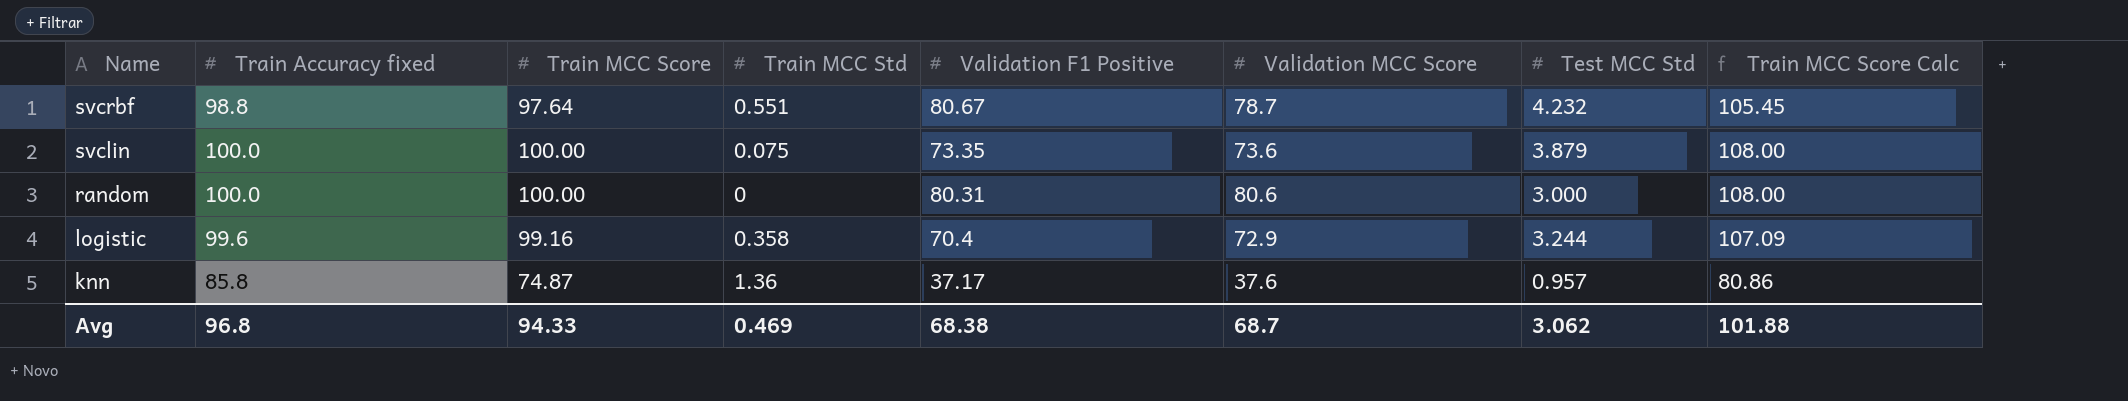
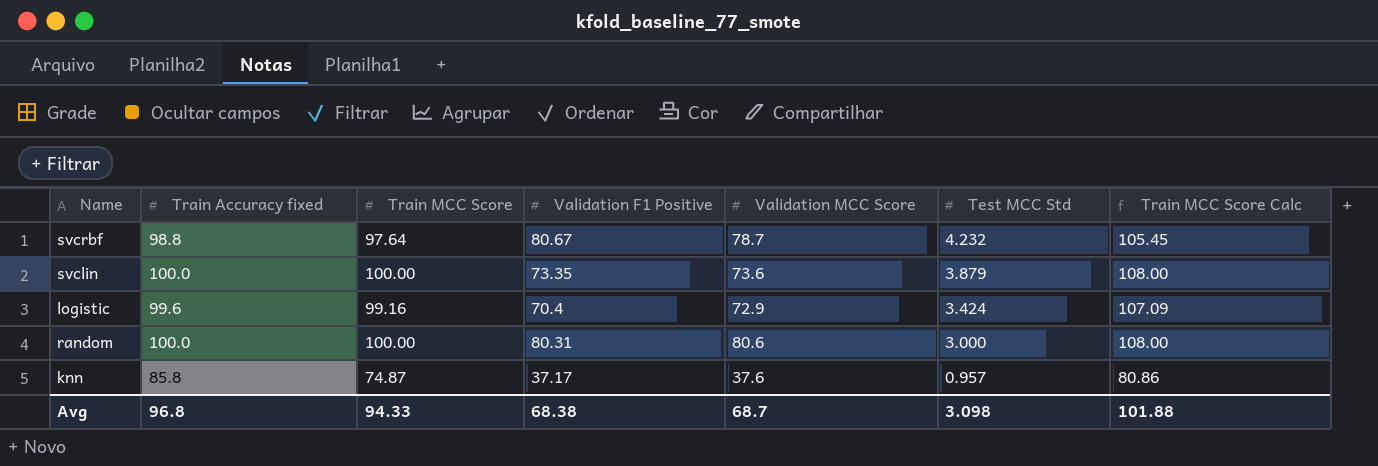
row order: Name descending -> Test MCC Std descending
column Train MCC Std | position: 4 -> none
logistic | Test MCC Std: 3.244 -> 3.424
Avg | Test MCC Std: 3.062 -> 3.098

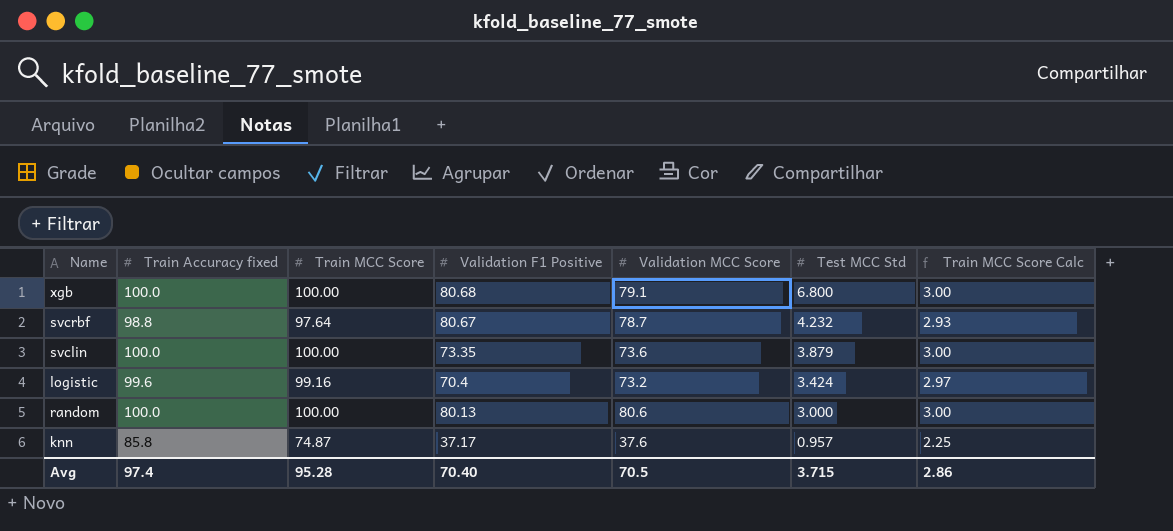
column Train MCC Score Calc | formula: [Train MCC Score] * 1.08 -> [Train MCC Score] * 0.03
row xgb: none -> 100.0 | 100.00 | 80.68 | 79.1 | 6.800 | 3.00
logistic | Validation MCC Score: 72.9 -> 73.2
random | Validation F1 Positive: 80.31 -> 80.13
Avg | Train Accuracy fixed: 96.8 -> 97.4
Avg | Train MCC Score: 94.33 -> 95.28
Avg | Validation F1 Positive: 68.38 -> 70.40
Avg | Validation MCC Score: 68.7 -> 70.5
Avg | Test MCC Std: 3.098 -> 3.715
Avg | Train MCC Score Calc: 101.88 -> 2.86

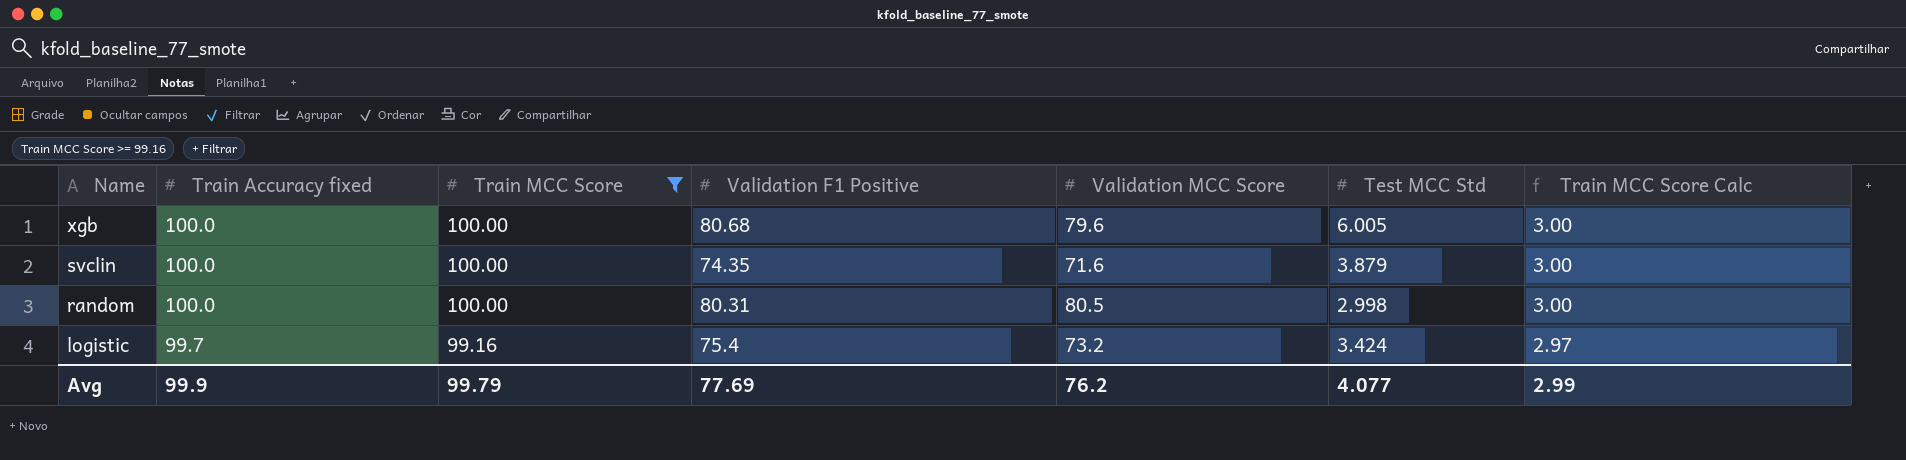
filter: none -> Train MCC Score >= 99.16
row order: Test MCC Std descending -> Name descending
xgb | Validation MCC Score: 79.1 -> 79.6
xgb | Test MCC Std: 6.800 -> 6.005
svclin | Validation F1 Positive: 73.35 -> 74.35
svclin | Validation MCC Score: 73.6 -> 71.6
random | Validation F1 Positive: 80.13 -> 80.31
random | Validation MCC Score: 80.6 -> 80.5
random | Test MCC Std: 3.000 -> 2.998
logistic | Train Accuracy fixed: 99.6 -> 99.7
logistic | Validation F1 Positive: 70.4 -> 75.4
Avg | Train Accuracy fixed: 97.4 -> 99.9
Avg | Train MCC Score: 95.28 -> 99.79
Avg | Validation F1 Positive: 70.40 -> 77.69
Avg | Validation MCC Score: 70.5 -> 76.2
Avg | Test MCC Std: 3.715 -> 4.077
Avg | Train MCC Score Calc: 2.86 -> 2.99

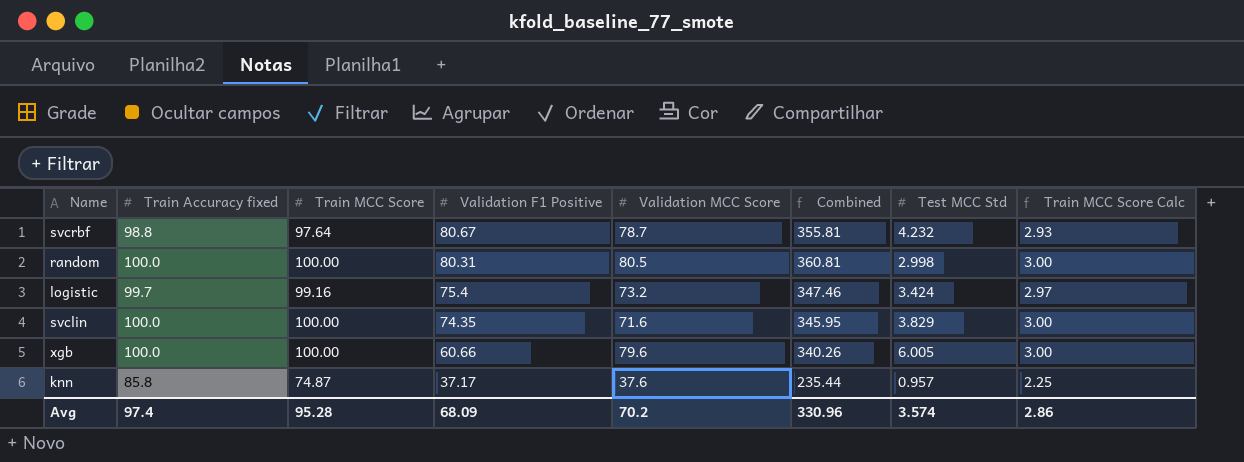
filter: Train MCC Score >= 99.16 -> none
row order: Name descending -> Validation F1 Positive descending
column Combined | formula: none -> [Train Accuracy fixed] + [Train MCC Score] + [Validation F1 Positive] + [Validation MCC Score]
svclin | Test MCC Std: 3.879 -> 3.829
xgb | Validation F1 Positive: 80.68 -> 60.66
Avg | Train Accuracy fixed: 99.9 -> 97.4
Avg | Train MCC Score: 99.79 -> 95.28
Avg | Validation F1 Positive: 77.69 -> 68.09
Avg | Validation MCC Score: 76.2 -> 70.2
Avg | Test MCC Std: 4.077 -> 3.574
Avg | Train MCC Score Calc: 2.99 -> 2.86

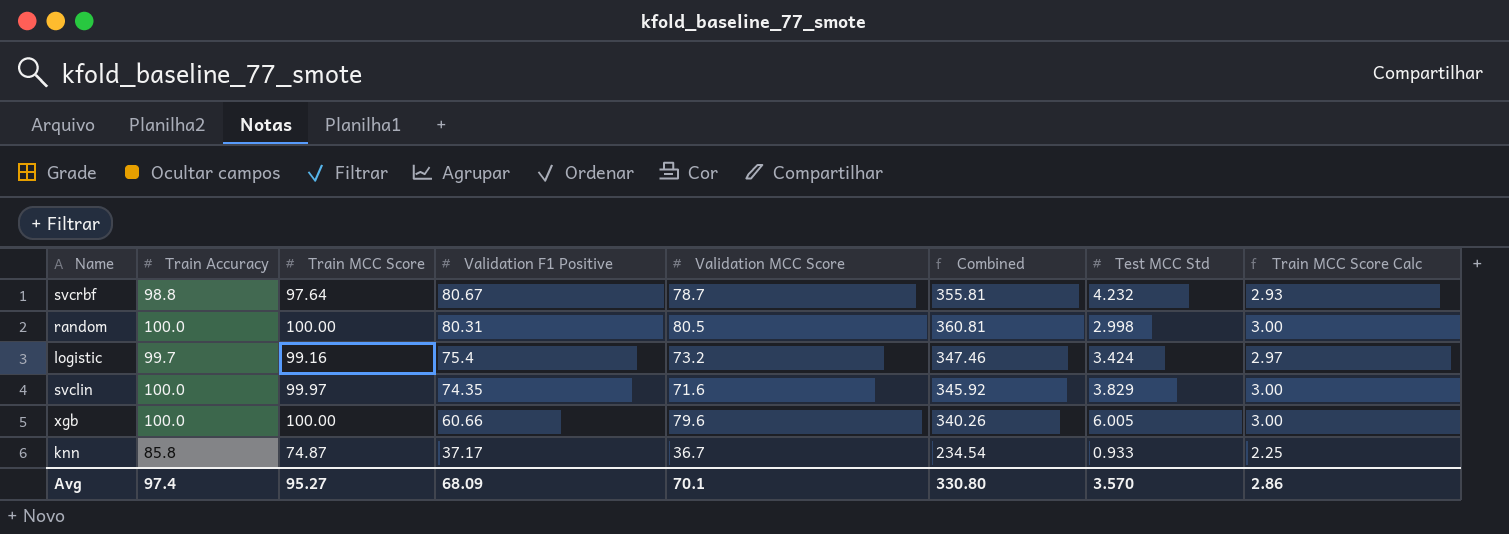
column name: Train Accuracy fixed -> Train Accuracy
svclin | Train MCC Score: 100.00 -> 99.97
svclin | Combined: 345.95 -> 345.92
knn | Validation MCC Score: 37.6 -> 36.7
knn | Combined: 235.44 -> 234.54
knn | Test MCC Std: 0.957 -> 0.933
Avg | Train MCC Score: 95.28 -> 95.27
Avg | Validation MCC Score: 70.2 -> 70.1
Avg | Combined: 330.96 -> 330.80
Avg | Test MCC Std: 3.574 -> 3.570

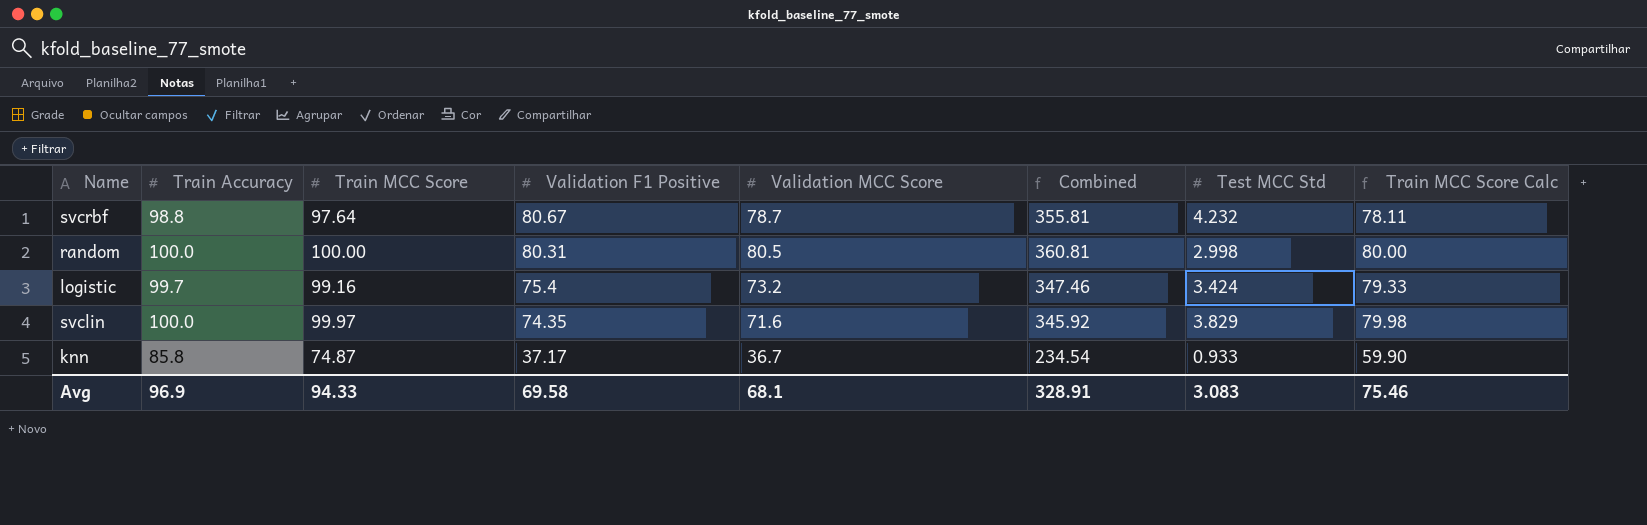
column Train MCC Score Calc | formula: [Train MCC Score] * 0.03 -> [Train MCC Score] * 0.8
row xgb: 100.0 | 100.00 | 60.66 | 79.6 | 340.26 | 6.005 | 3.00 -> none
Avg | Train Accuracy: 97.4 -> 96.9
Avg | Train MCC Score: 95.27 -> 94.33
Avg | Validation F1 Positive: 68.09 -> 69.58
Avg | Validation MCC Score: 70.1 -> 68.1
Avg | Combined: 330.80 -> 328.91
Avg | Test MCC Std: 3.570 -> 3.083
Avg | Train MCC Score Calc: 2.86 -> 75.46

